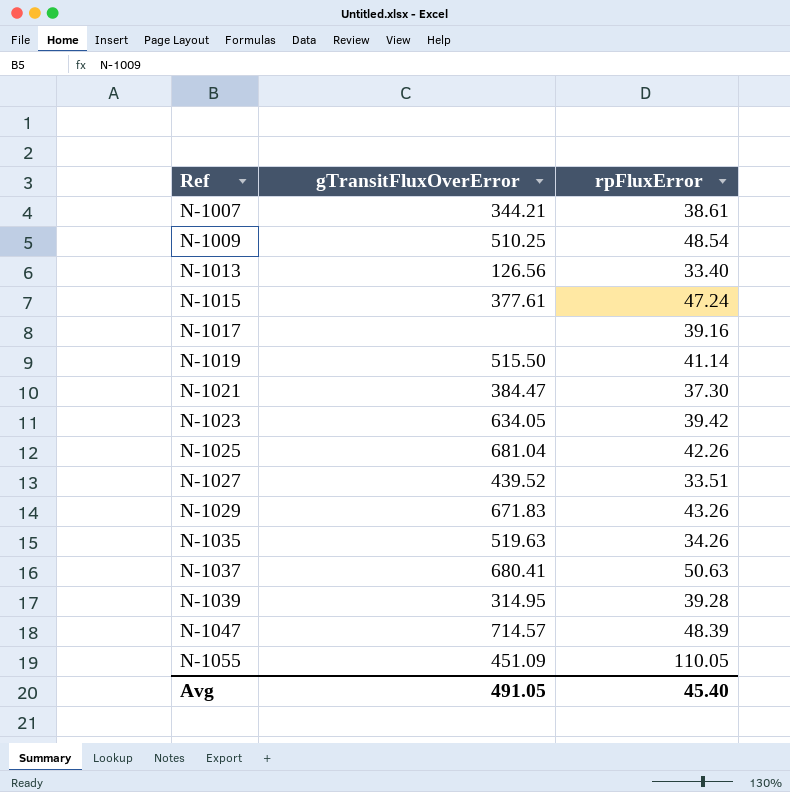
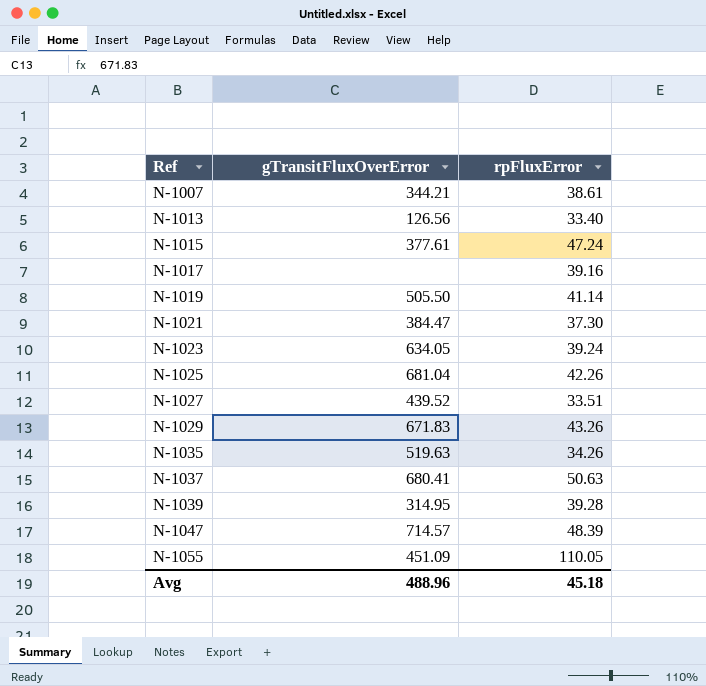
row N-1009: 510.25 | 48.54 -> none
N-1019 | gTransitFluxOverError: 515.50 -> 505.50
N-1023 | rpFluxError: 39.42 -> 39.24
Avg | gTransitFluxOverError: 491.05 -> 488.96
Avg | rpFluxError: 45.40 -> 45.18

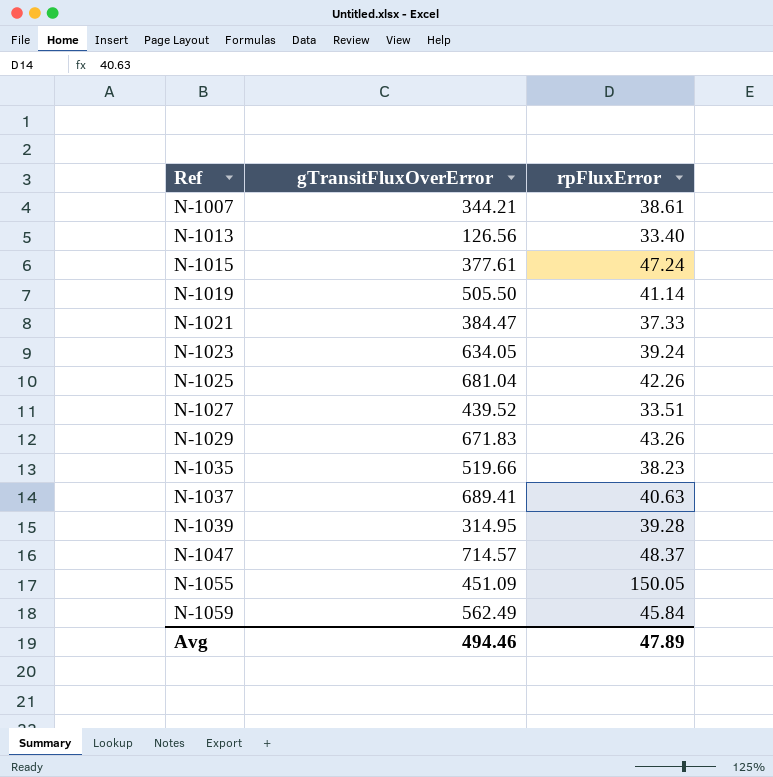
row N-1017: none | 39.16 -> none
N-1021 | rpFluxError: 37.30 -> 37.33
N-1035 | gTransitFluxOverError: 519.63 -> 519.66
N-1035 | rpFluxError: 34.26 -> 38.23
N-1037 | gTransitFluxOverError: 680.41 -> 689.41
N-1037 | rpFluxError: 50.63 -> 40.63
N-1047 | rpFluxError: 48.39 -> 48.37
N-1055 | rpFluxError: 110.05 -> 150.05
row N-1059: none -> 562.49 | 45.84
Avg | gTransitFluxOverError: 488.96 -> 494.46
Avg | rpFluxError: 45.18 -> 47.89

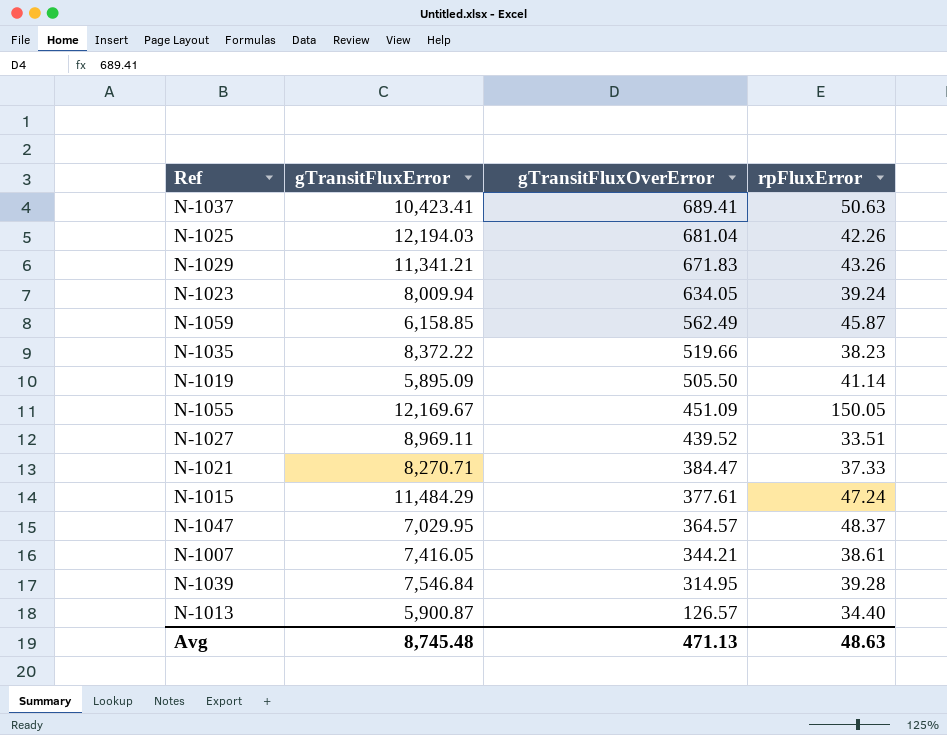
row order: Ref ascending -> gTransitFluxOverError descending
column gTransitFluxError | position: none -> 2
N-1037 | rpFluxError: 40.63 -> 50.63
N-1059 | rpFluxError: 45.84 -> 45.87
N-1047 | gTransitFluxOverError: 714.57 -> 364.57
N-1013 | gTransitFluxOverError: 126.56 -> 126.57
N-1013 | rpFluxError: 33.40 -> 34.40
Avg | gTransitFluxOverError: 494.46 -> 471.13
Avg | rpFluxError: 47.89 -> 48.63

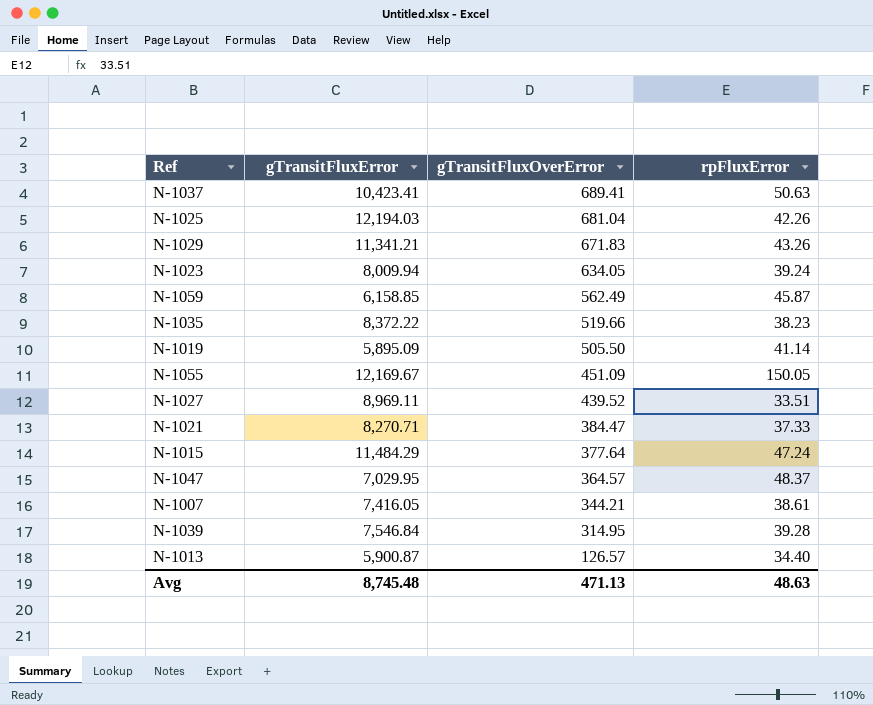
N-1015 | gTransitFluxOverError: 377.61 -> 377.64

